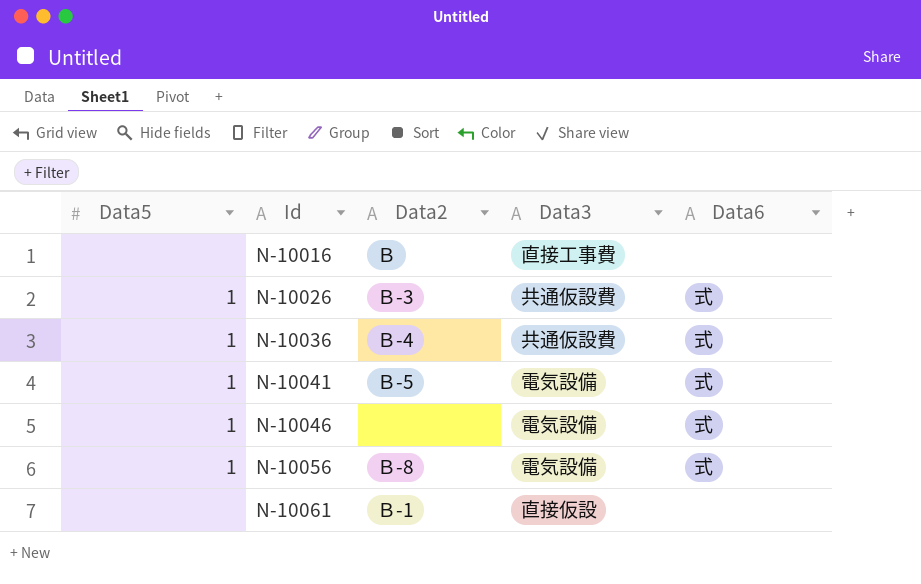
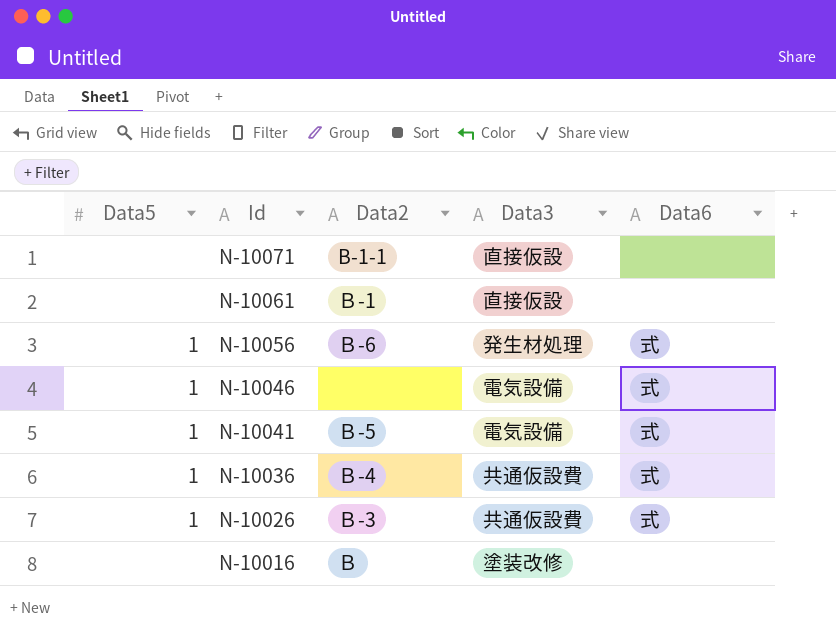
row order: Id ascending -> Id descending
row N-10071: none -> none | B-1-1 | 直接仮設 | none
N-10056 | Data2: Ｂ-8 -> Ｂ-6
N-10056 | Data3: 電気設備 -> 発生材処理
N-10016 | Data3: 直接工事費 -> 塗装改修

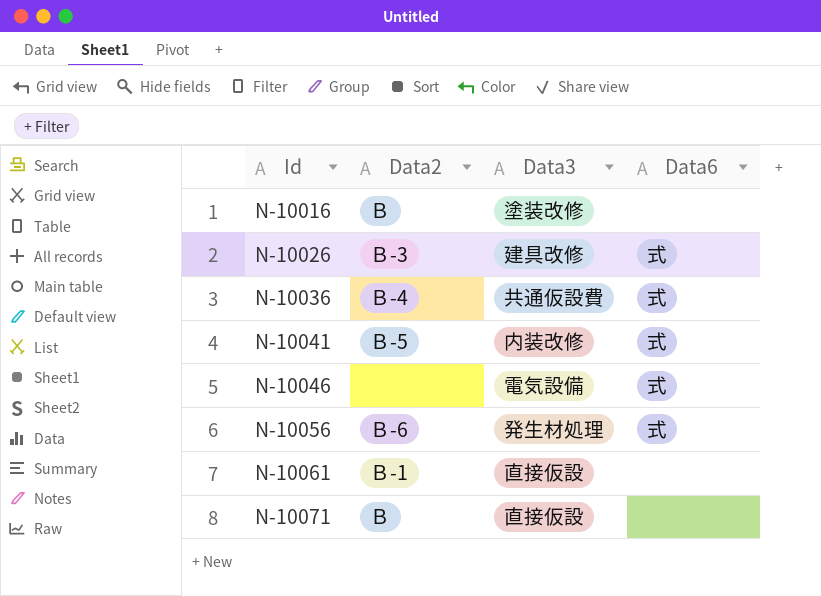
row order: Id descending -> Id ascending
column Data5 | position: 1 -> none
N-10026 | Data3: 共通仮設費 -> 建具改修
N-10041 | Data3: 電気設備 -> 内装改修
N-10071 | Data2: B-1-1 -> Ｂ

